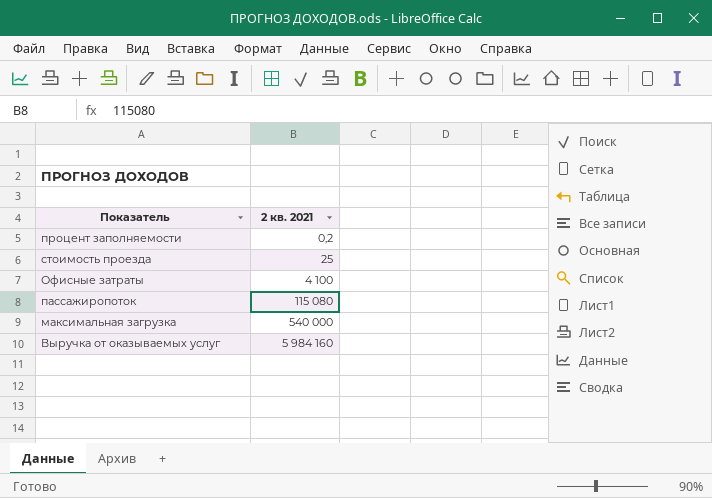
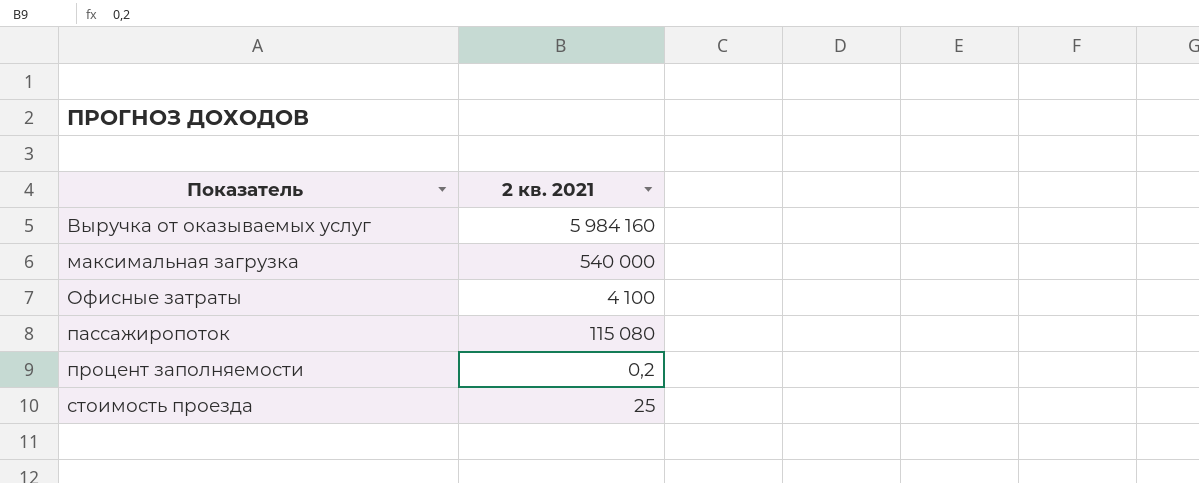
row order: 2 кв. 2021 ascending -> Показатель ascending

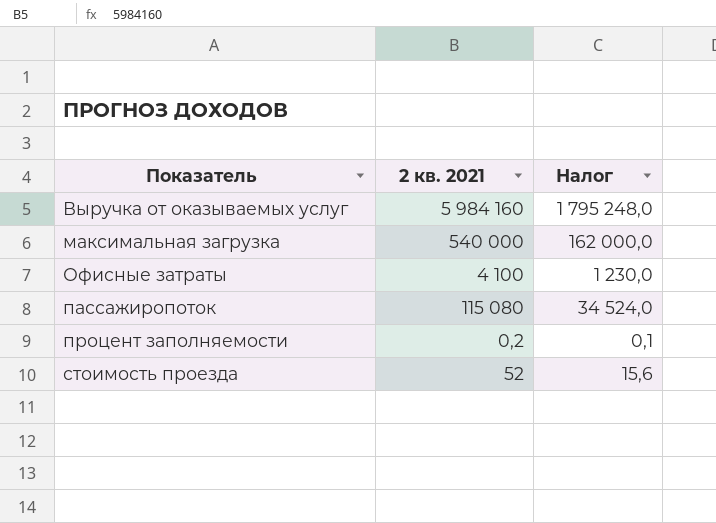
column Налог | formula: none -> [2 кв. 2021] * 0,3
стоимость проезда | 2 кв. 2021: 25 -> 52

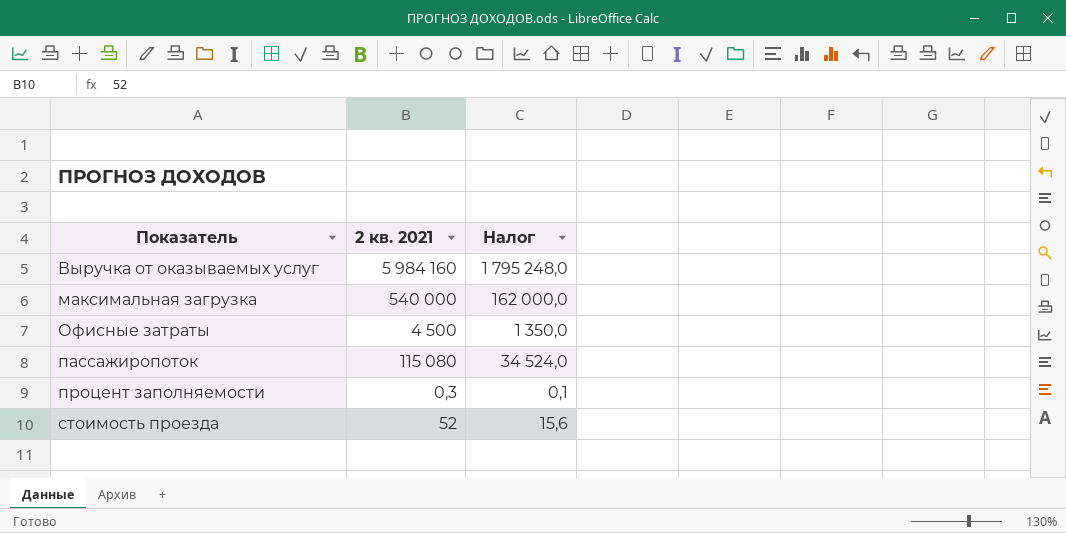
Офисные затраты | 2 кв. 2021: 4 100 -> 4 500
Офисные затраты | Налог: 1 230,0 -> 1 350,0
процент заполняемости | 2 кв. 2021: 0,2 -> 0,3

